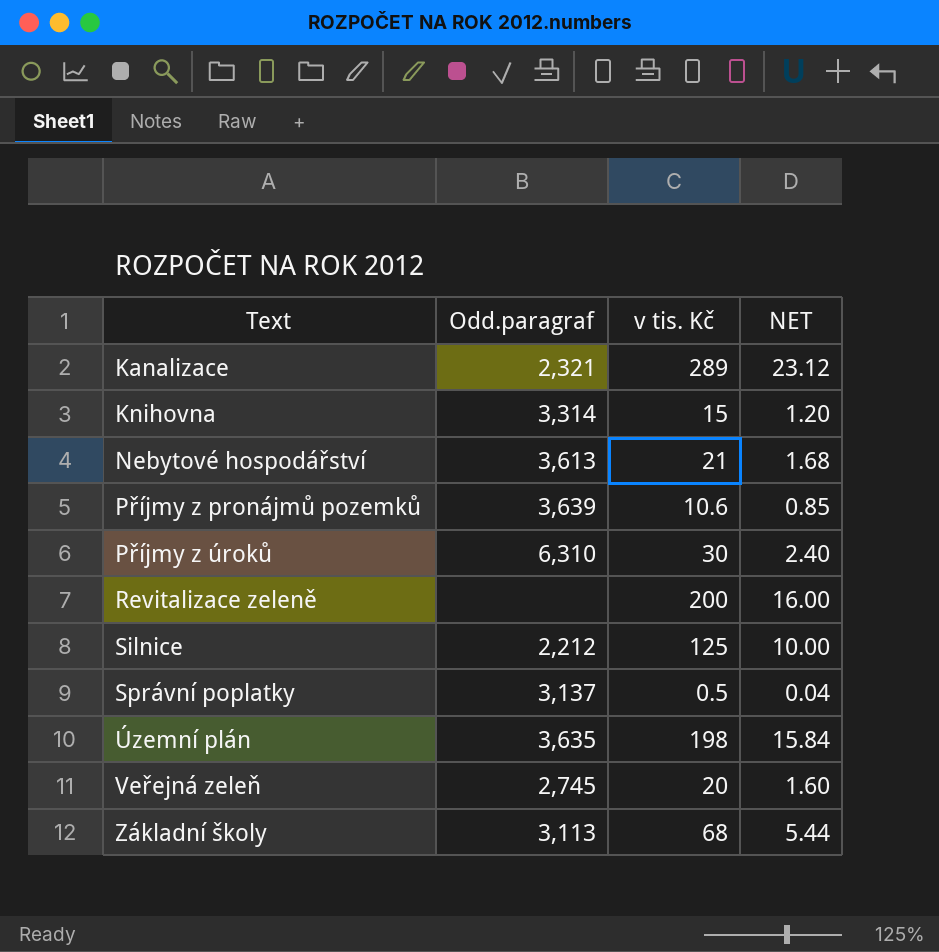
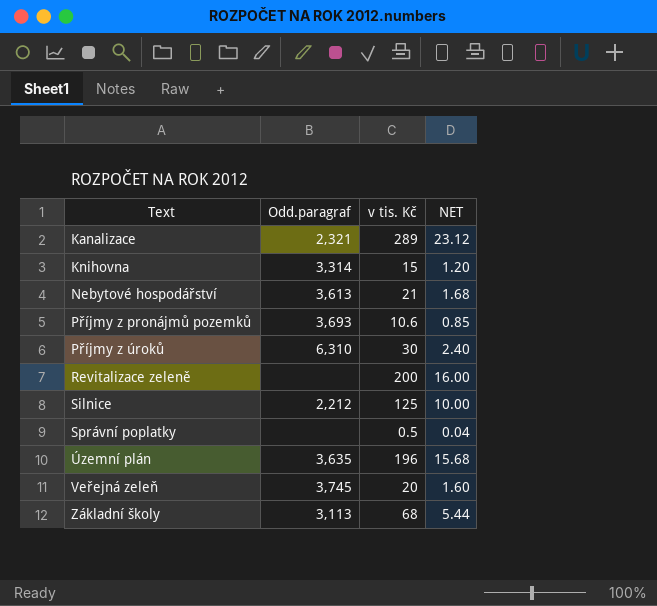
Příjmy z pronájmů pozemků | Odd.paragraf: 3,639 -> 3,693
Správní poplatky | Odd.paragraf: 3,137 -> none
Územní plán | v tis. Kč: 198 -> 196
Územní plán | NET: 15.84 -> 15.68
Veřejná zeleň | Odd.paragraf: 2,745 -> 3,745

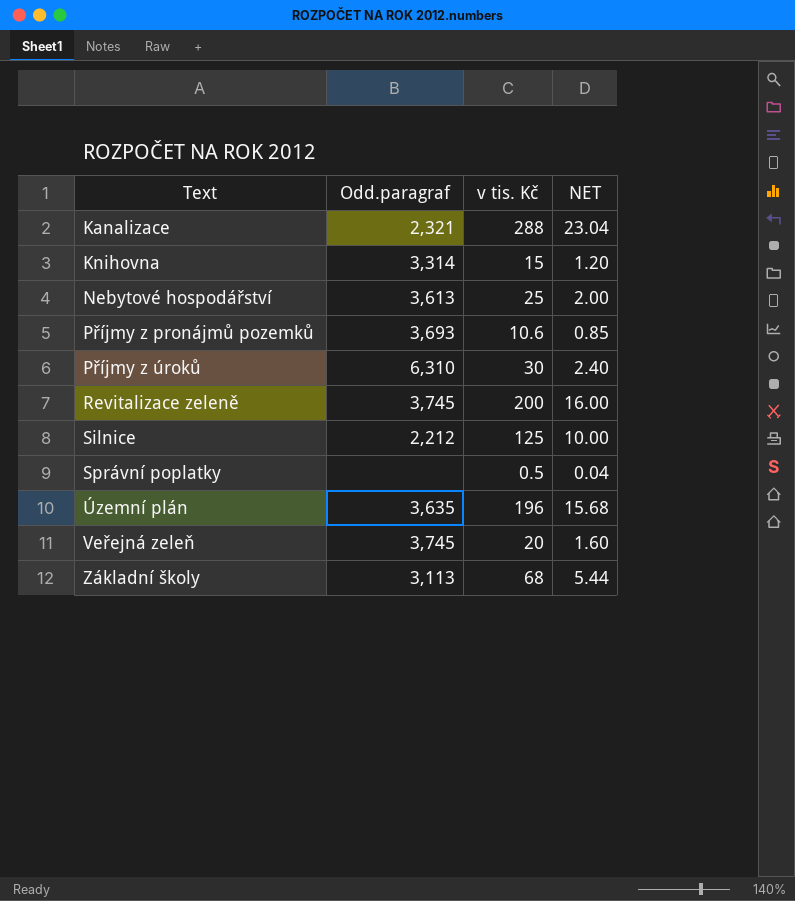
Kanalizace | v tis. Kč: 289 -> 288
Kanalizace | NET: 23.12 -> 23.04
Nebytové hospodářství | v tis. Kč: 21 -> 25
Nebytové hospodářství | NET: 1.68 -> 2.00
Revitalizace zeleně | Odd.paragraf: none -> 3,745

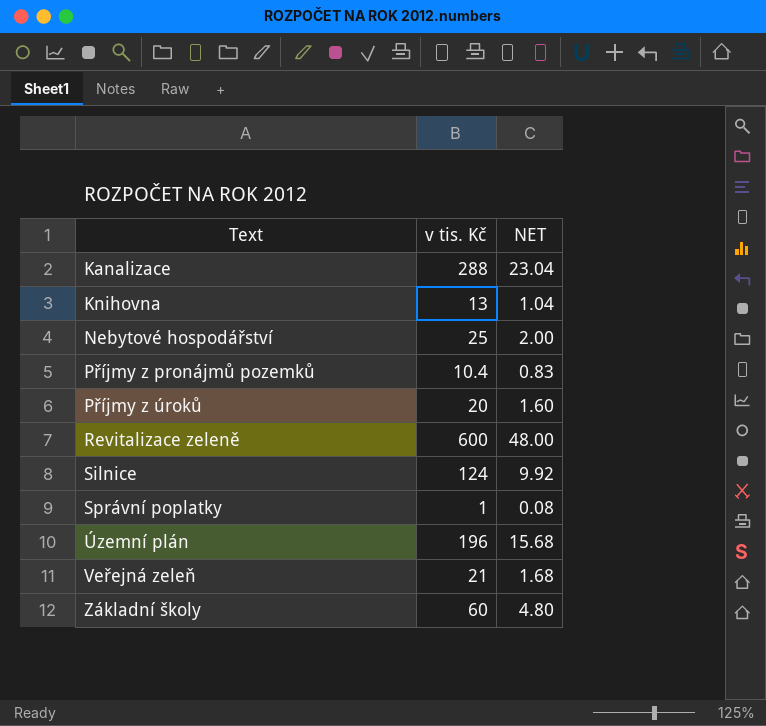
column Odd.paragraf | position: 2 -> none
Knihovna | v tis. Kč: 15 -> 13
Knihovna | NET: 1.20 -> 1.04
Příjmy z pronájmů pozemků | v tis. Kč: 10.6 -> 10.4
Příjmy z pronájmů pozemků | NET: 0.85 -> 0.83
Příjmy z úroků | v tis. Kč: 30 -> 20
Příjmy z úroků | NET: 2.40 -> 1.60
Revitalizace zeleně | v tis. Kč: 200 -> 600
Revitalizace zeleně | NET: 16.00 -> 48.00
Silnice | v tis. Kč: 125 -> 124
Silnice | NET: 10.00 -> 9.92
Správní poplatky | v tis. Kč: 0.5 -> 1
Správní poplatky | NET: 0.04 -> 0.08
Veřejná zeleň | v tis. Kč: 20 -> 21
Veřejná zeleň | NET: 1.60 -> 1.68
Základní školy | v tis. Kč: 68 -> 60
Základní školy | NET: 5.44 -> 4.80

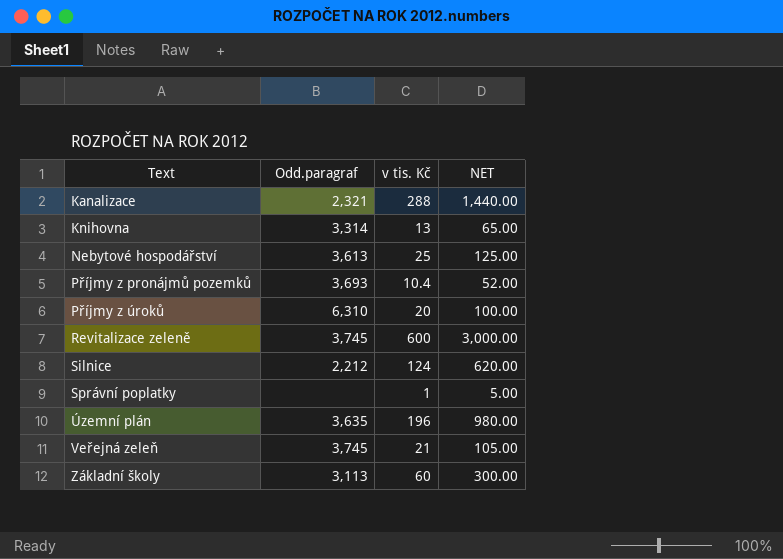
column Odd.paragraf | position: none -> 2
column NET | formula: [v tis. Kč] * 0.08 -> [v tis. Kč] * 5

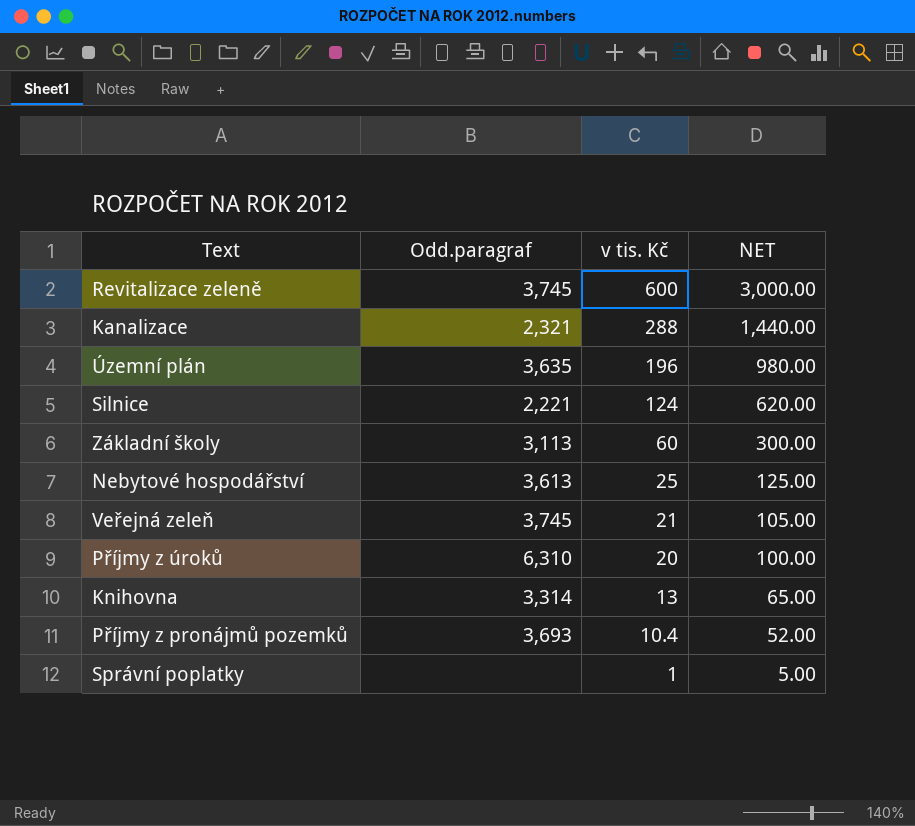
row order: Text ascending -> v tis. Kč descending
Silnice | Odd.paragraf: 2,212 -> 2,221

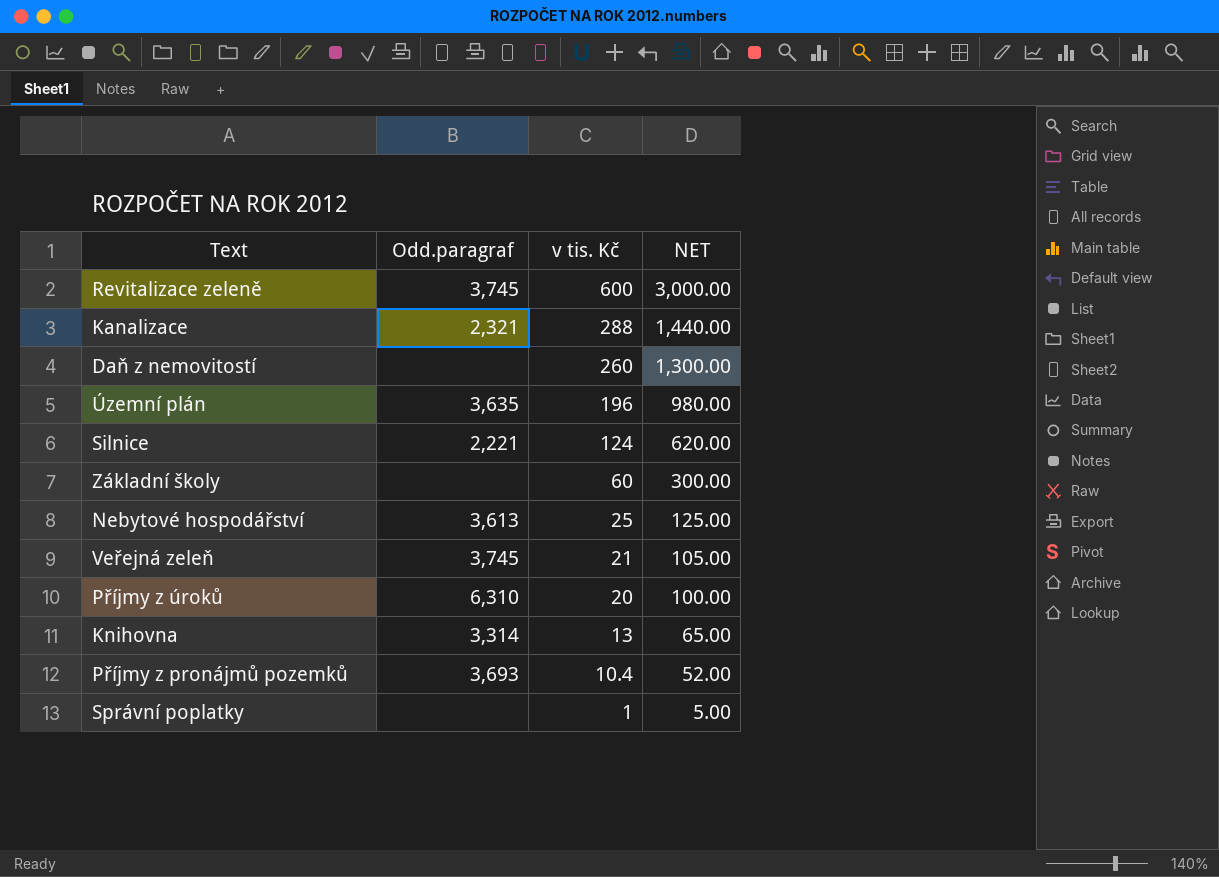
row Daň z nemovitostí: none -> none | 260 | 1,300.00
Základní školy | Odd.paragraf: 3,113 -> none

